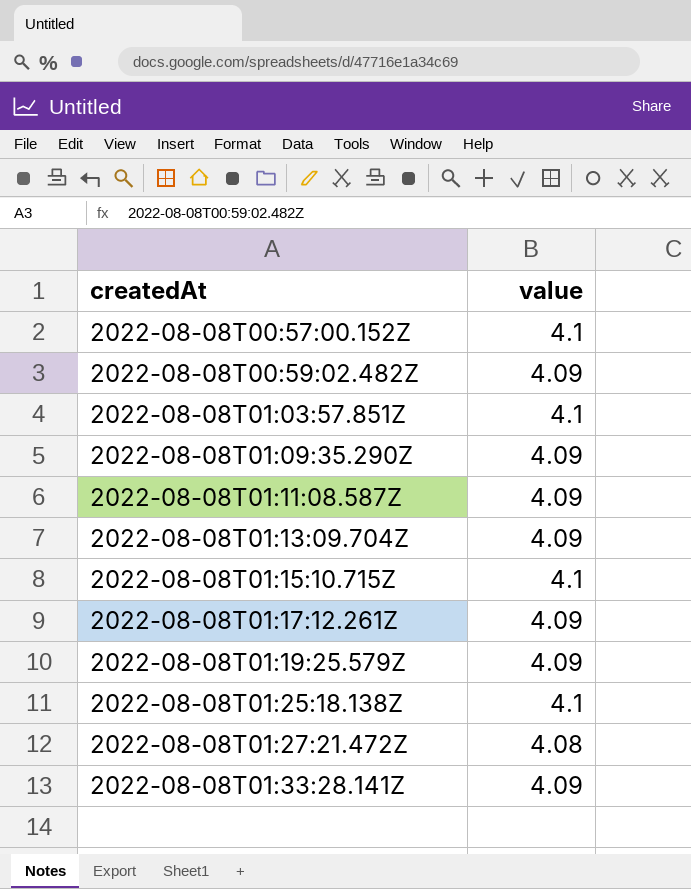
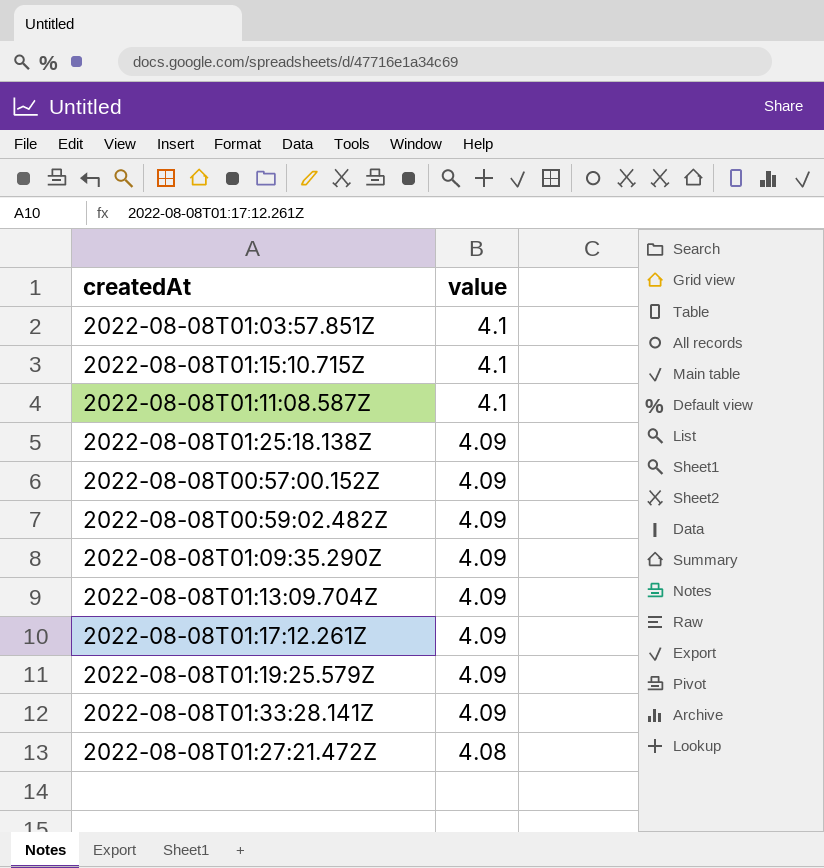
row order: createdAt ascending -> value descending
2022-08-08T01:11:08.587Z | value: 4.09 -> 4.1
2022-08-08T01:25:18.138Z | value: 4.1 -> 4.09
2022-08-08T00:57:00.152Z | value: 4.1 -> 4.09

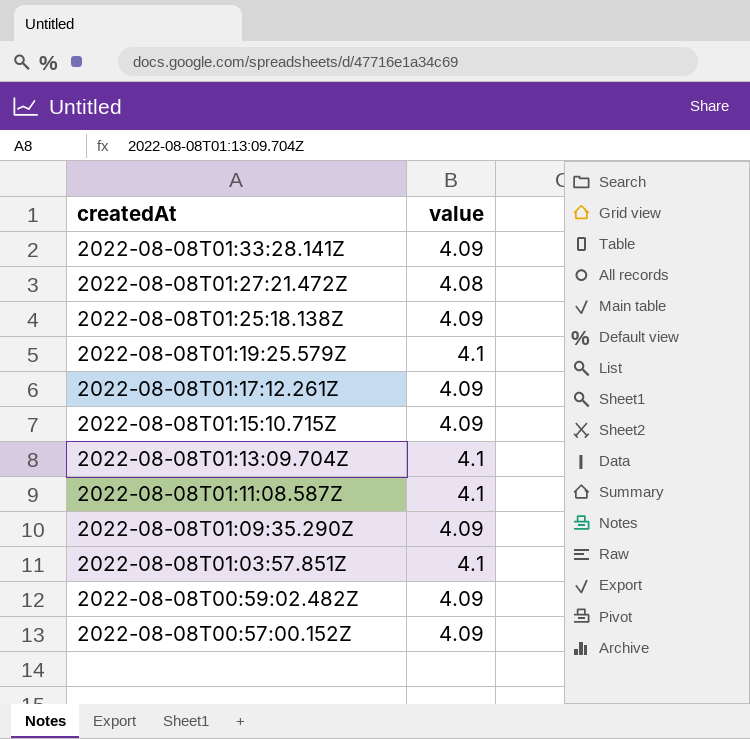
row order: value descending -> createdAt descending
2022-08-08T01:19:25.579Z | value: 4.09 -> 4.1
2022-08-08T01:15:10.715Z | value: 4.1 -> 4.09
2022-08-08T01:13:09.704Z | value: 4.09 -> 4.1

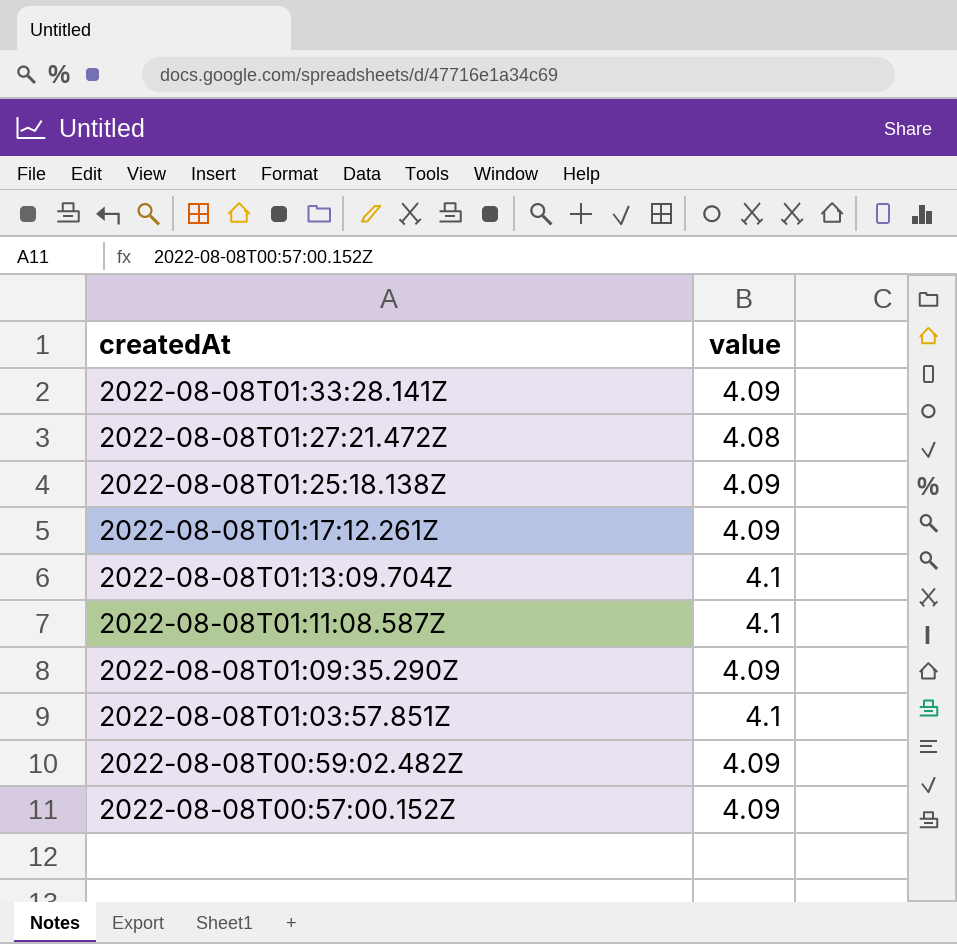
row 2022-08-08T01:19:25.579Z: 4.1 -> none
row 2022-08-08T01:15:10.715Z: 4.09 -> none

